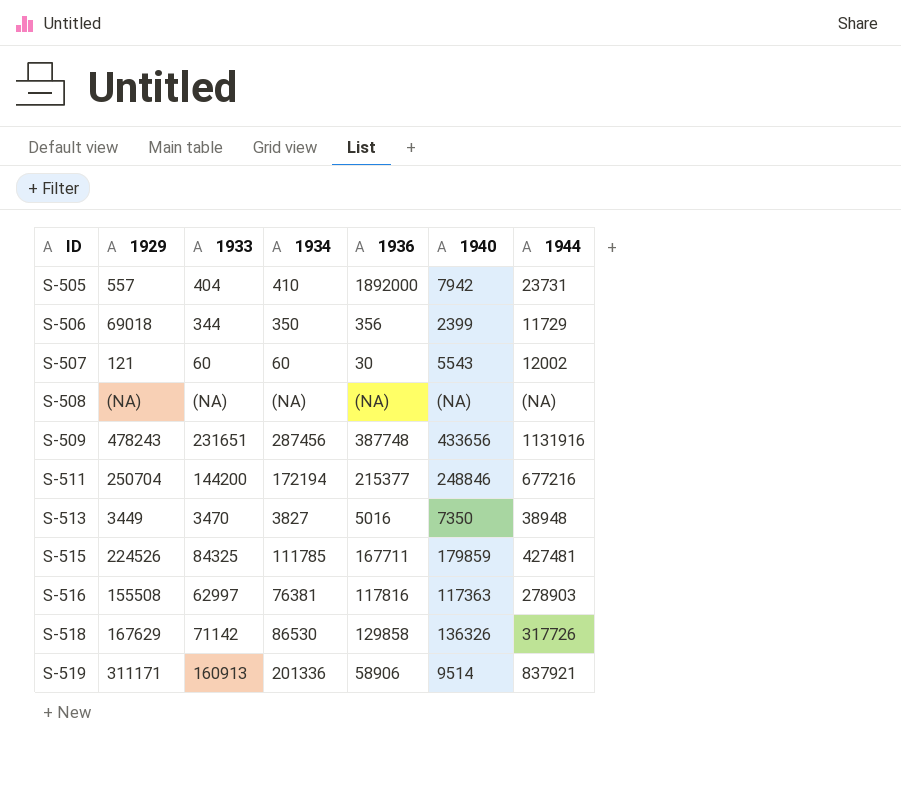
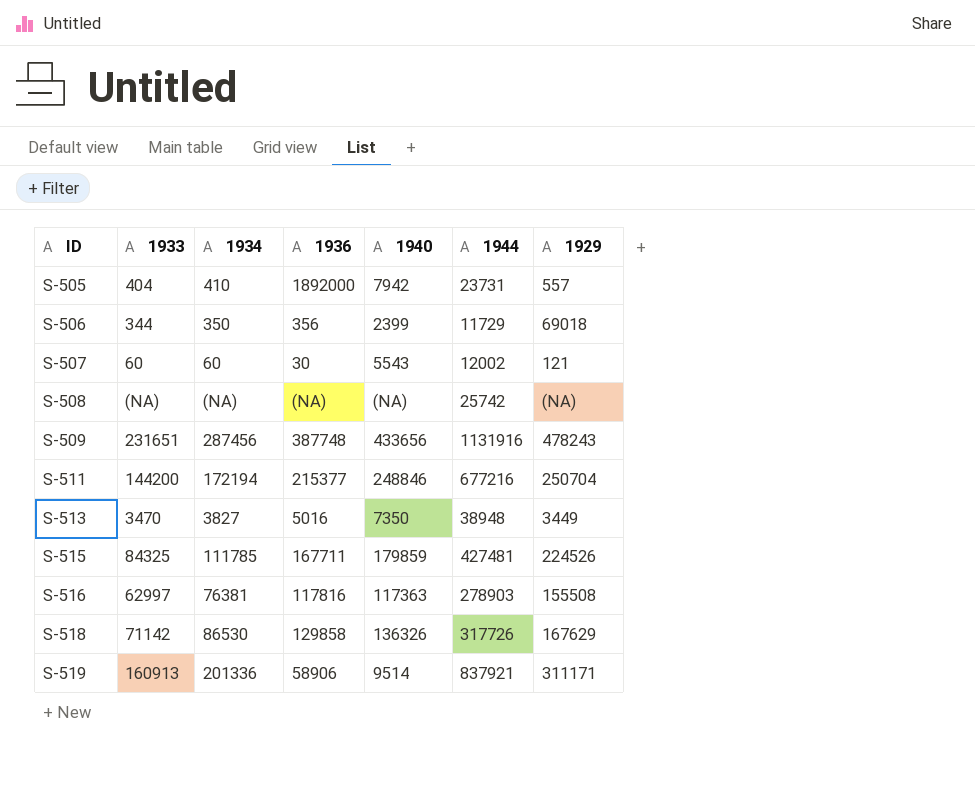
column 1929 | position: 2 -> 7
S-508 | 1944: (NA) -> 25742

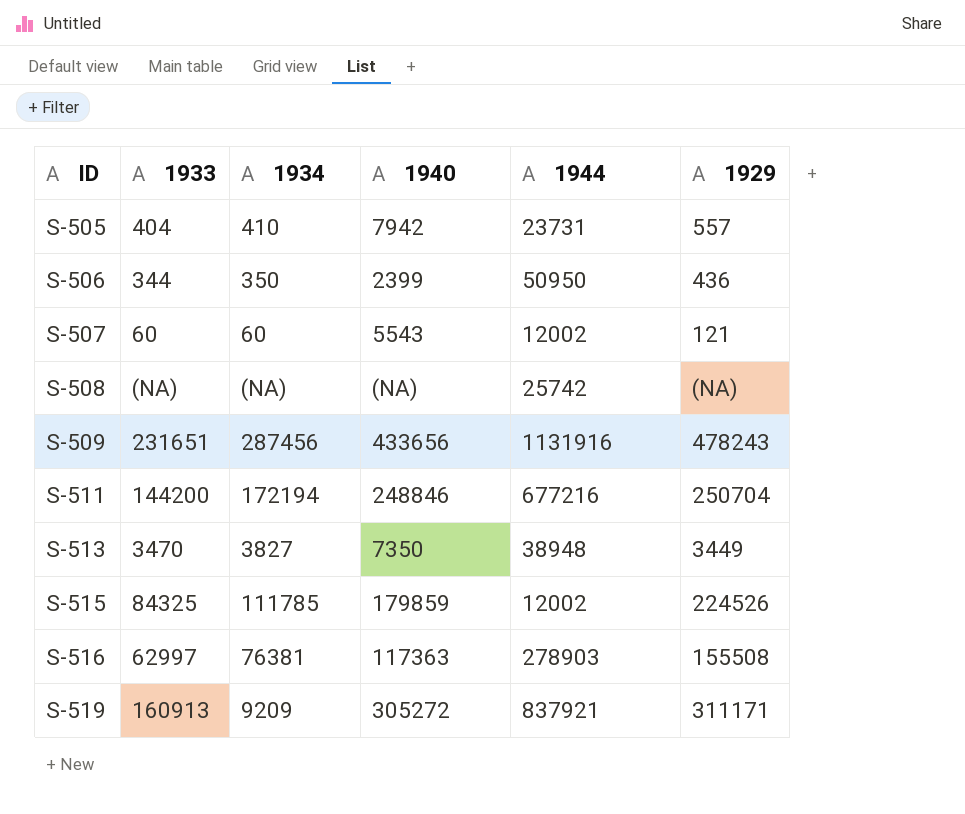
column 1936 | position: 4 -> none
row S-518: 71142 | 86530 | 129858 | 136326 | 317726 | 167629 -> none
S-506 | 1944: 11729 -> 50950
S-506 | 1929: 69018 -> 436
S-515 | 1944: 427481 -> 12002
S-519 | 1934: 201336 -> 9209
S-519 | 1940: 9514 -> 305272

